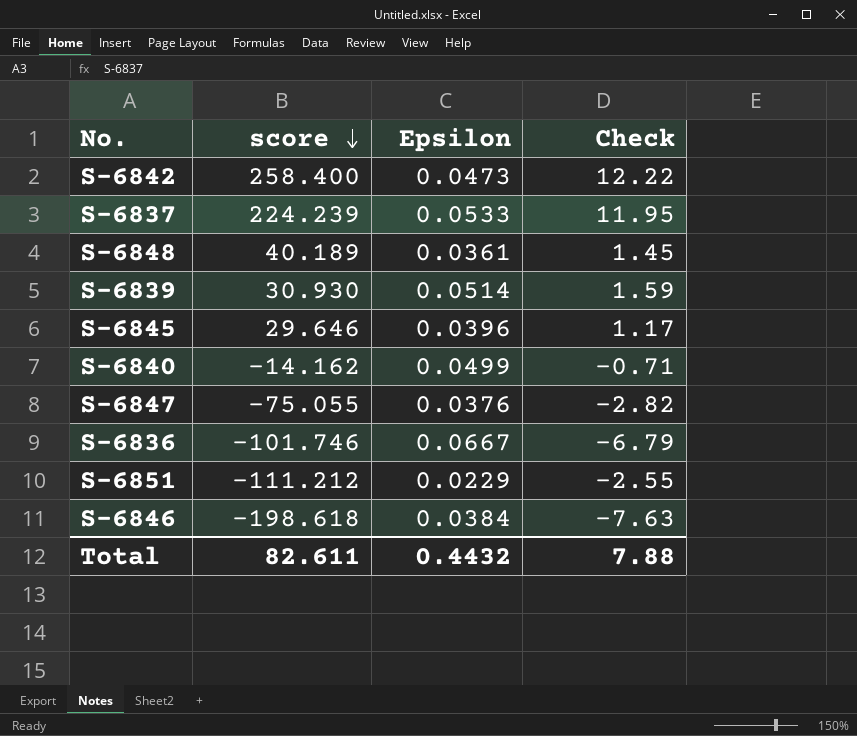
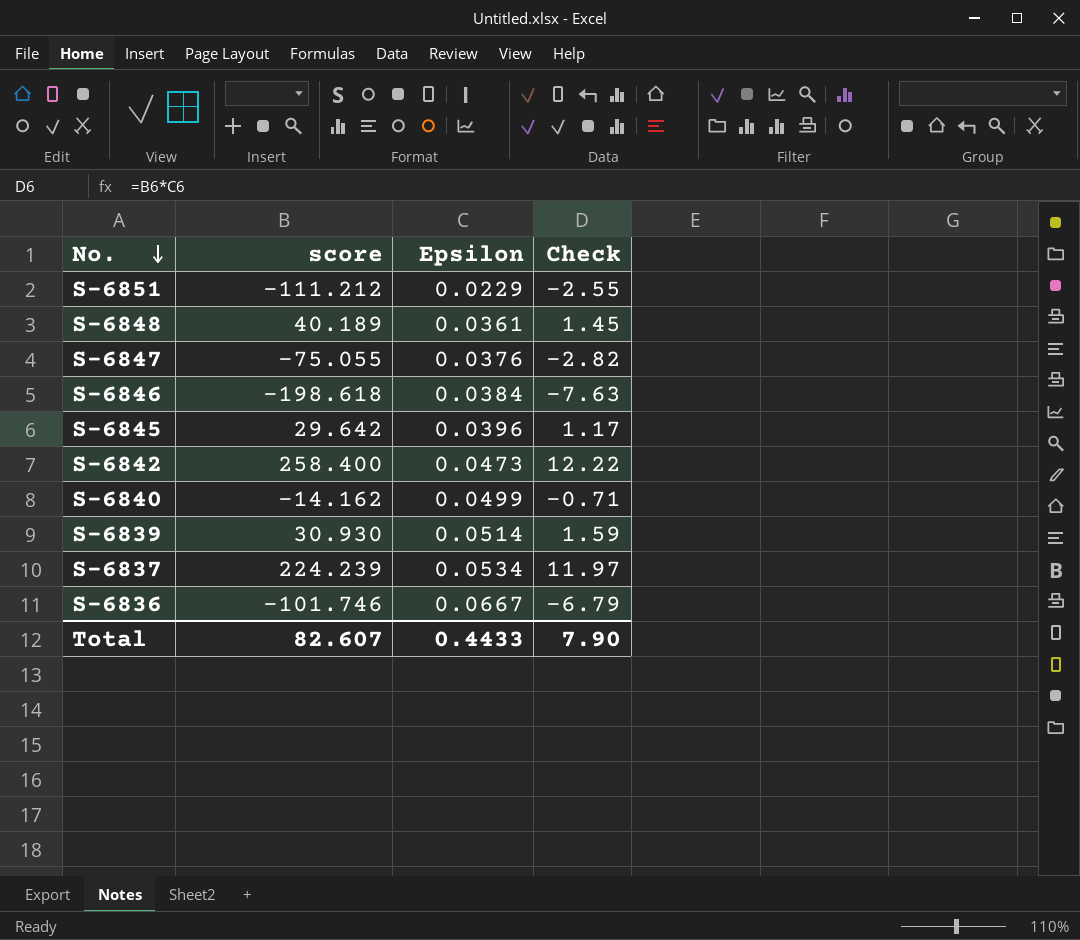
row order: score descending -> No. descending
S-6845 | score: 29.646 -> 29.642
S-6837 | Epsilon: 0.0533 -> 0.0534
S-6837 | Check: 11.95 -> 11.97
Total | score: 82.611 -> 82.607
Total | Epsilon: 0.4432 -> 0.4433
Total | Check: 7.88 -> 7.90

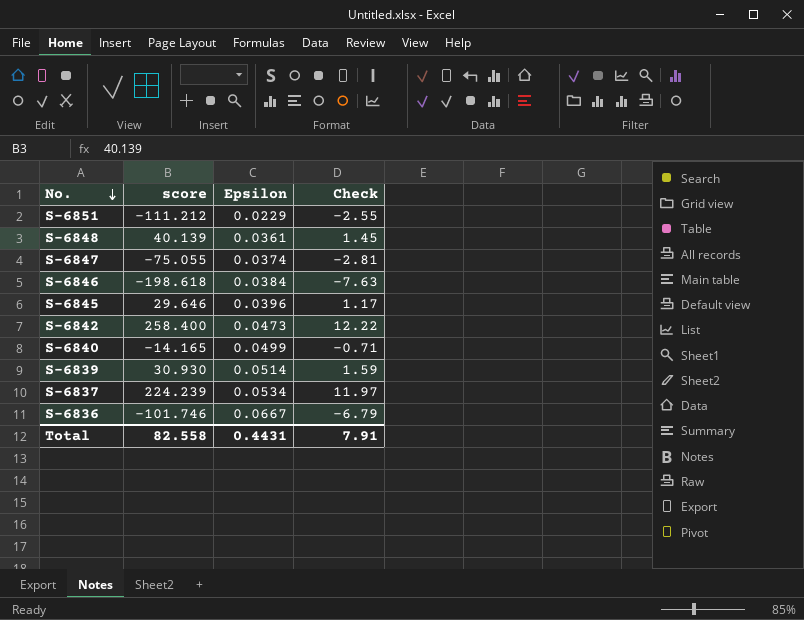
S-6848 | score: 40.189 -> 40.139
S-6847 | Epsilon: 0.0376 -> 0.0374
S-6847 | Check: -2.82 -> -2.81
S-6845 | score: 29.642 -> 29.646
S-6840 | score: -14.162 -> -14.165
Total | score: 82.607 -> 82.558
Total | Epsilon: 0.4433 -> 0.4431
Total | Check: 7.90 -> 7.91

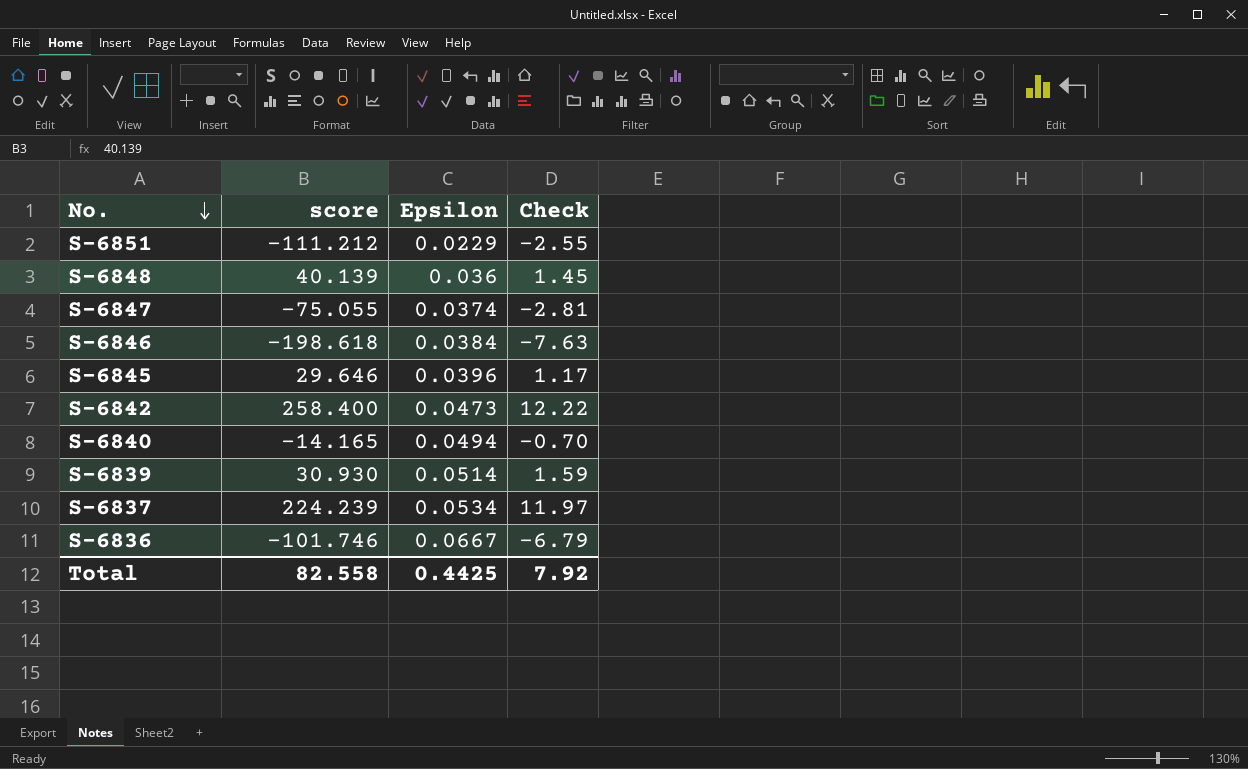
S-6848 | Epsilon: 0.0361 -> 0.036
S-6840 | Epsilon: 0.0499 -> 0.0494
S-6840 | Check: -0.71 -> -0.70
Total | Epsilon: 0.4431 -> 0.4425
Total | Check: 7.91 -> 7.92

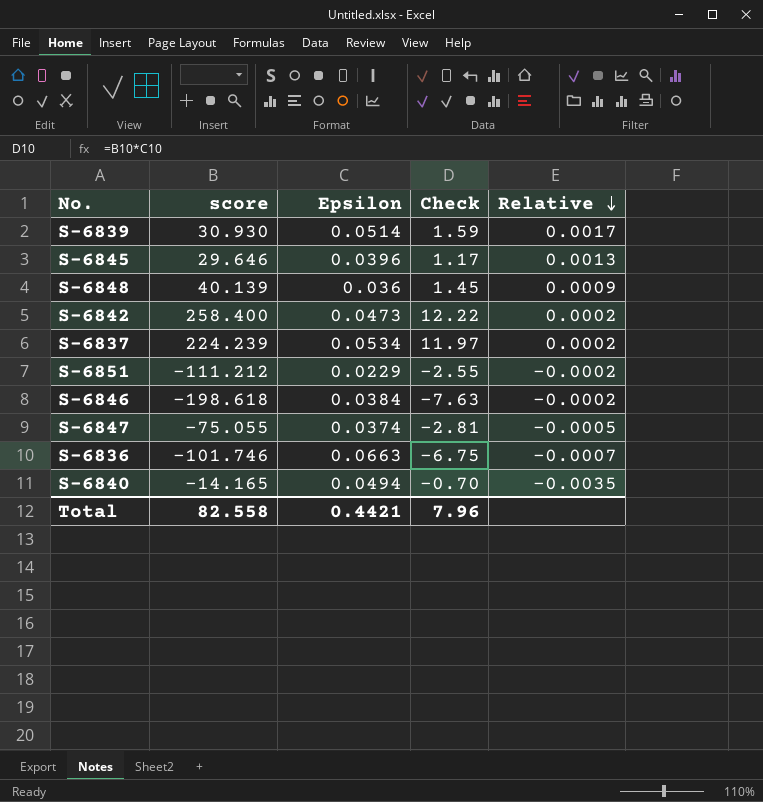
row order: No. descending -> Relative descending
column Relative | formula: none -> [Epsilon] / [score]
S-6836 | Epsilon: 0.0667 -> 0.0663
S-6836 | Check: -6.79 -> -6.75
Total | Epsilon: 0.4425 -> 0.4421
Total | Check: 7.92 -> 7.96

